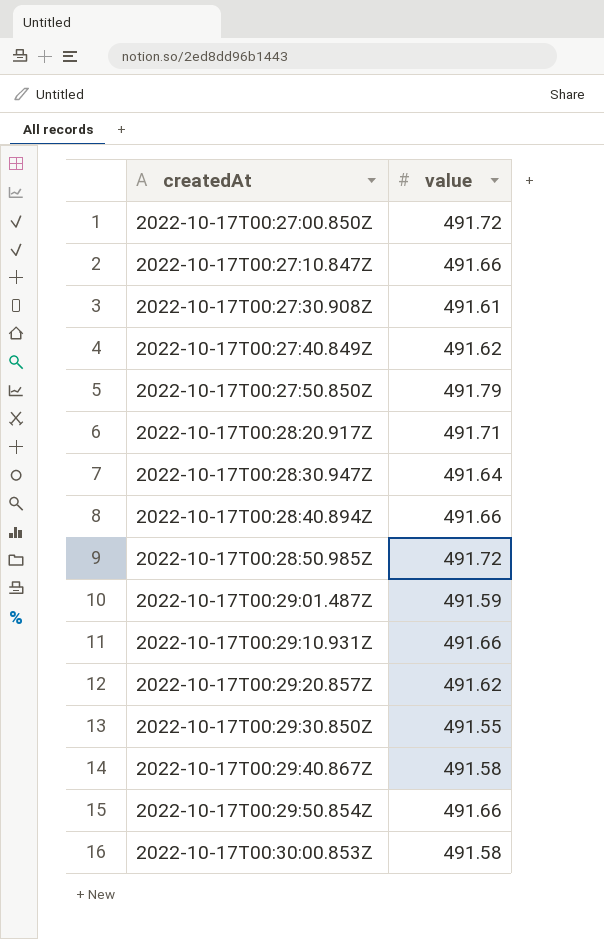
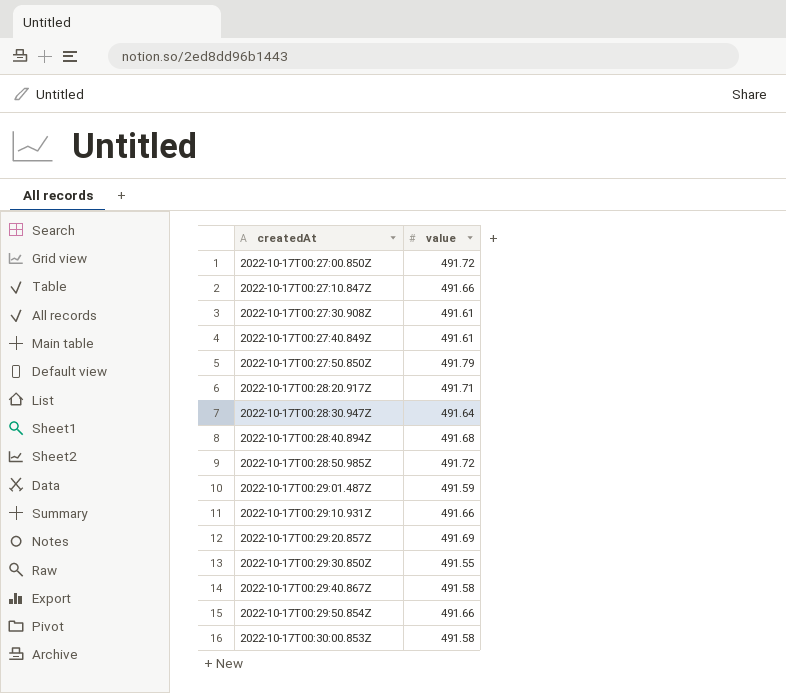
2022-10-17T00:27:40.849Z | value: 491.62 -> 491.61
2022-10-17T00:28:40.894Z | value: 491.66 -> 491.68
2022-10-17T00:29:20.857Z | value: 491.62 -> 491.69

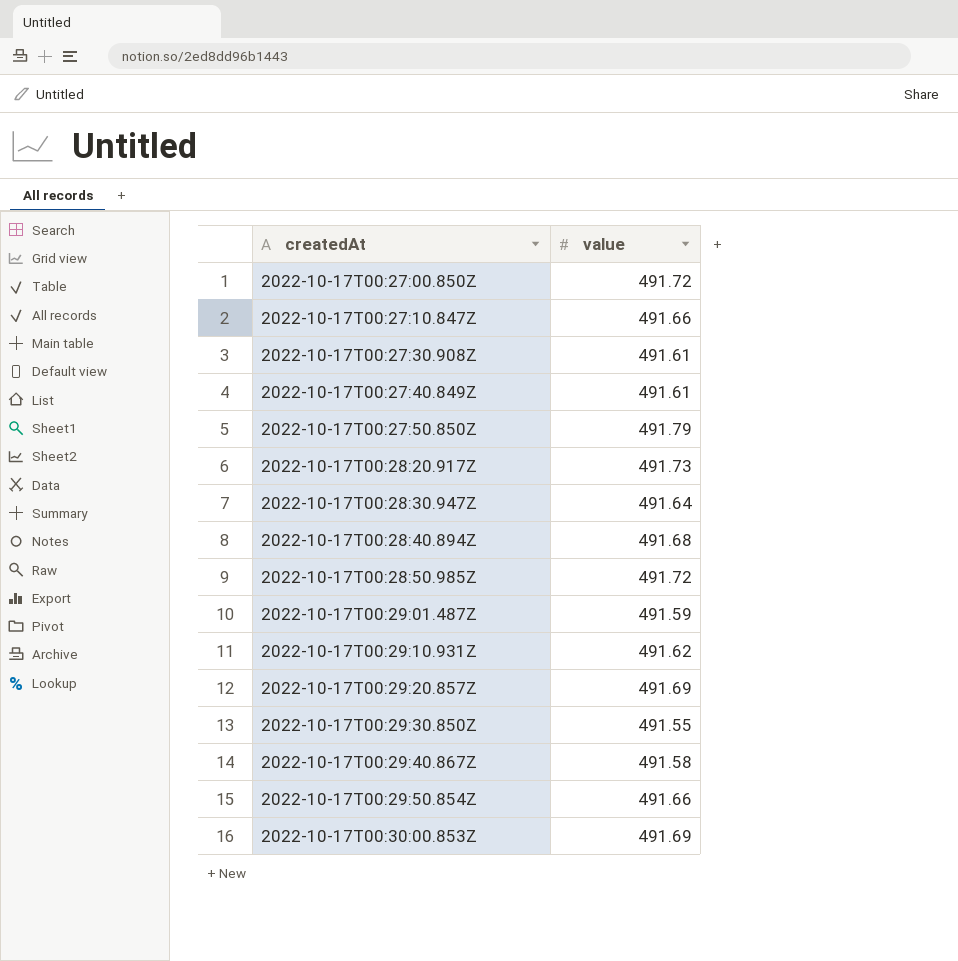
2022-10-17T00:28:20.917Z | value: 491.71 -> 491.73
2022-10-17T00:29:10.931Z | value: 491.66 -> 491.62
2022-10-17T00:30:00.853Z | value: 491.58 -> 491.69

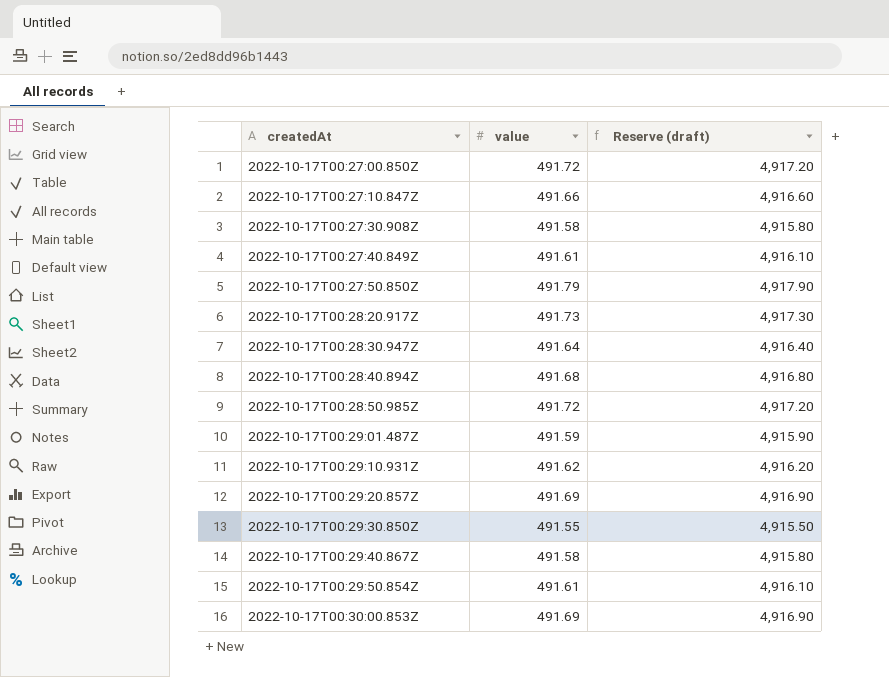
column Reserve (draft) | formula: none -> [value] * 10
2022-10-17T00:27:30.908Z | value: 491.61 -> 491.58
2022-10-17T00:29:50.854Z | value: 491.66 -> 491.61

